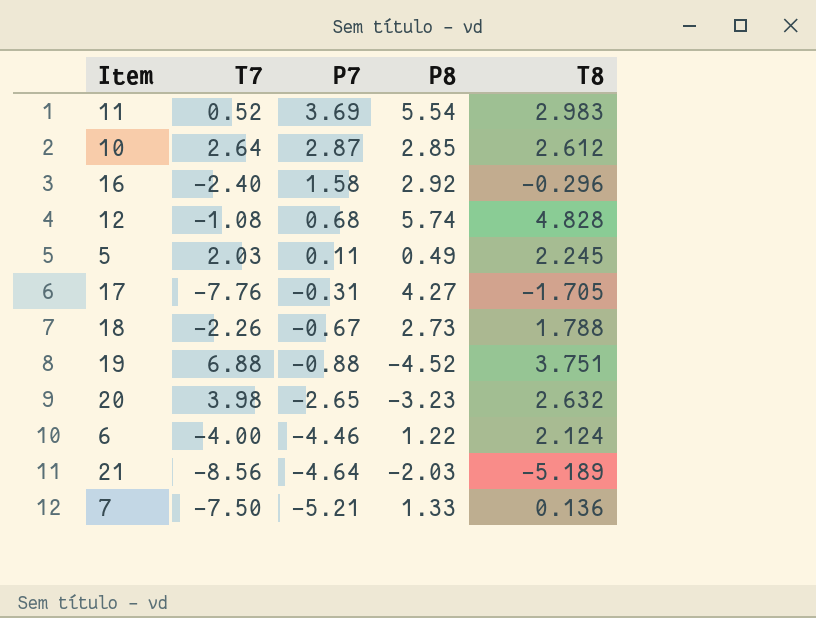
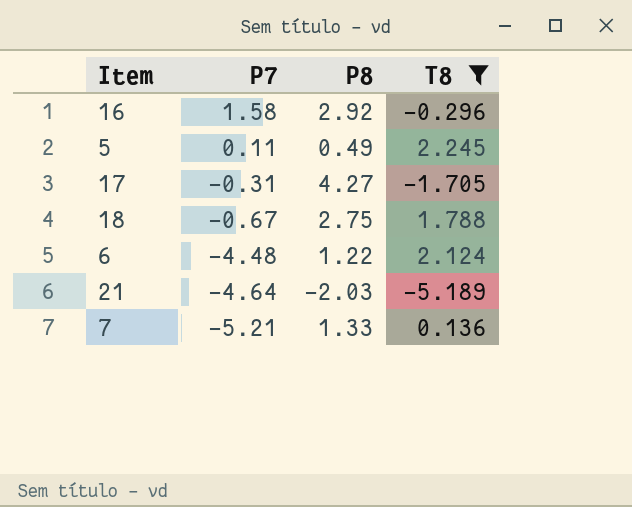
filter: none -> T8 <= 2.245
column T7 | position: 2 -> none
18 | P8: 2.73 -> 2.75
6 | P7: -4.46 -> -4.48

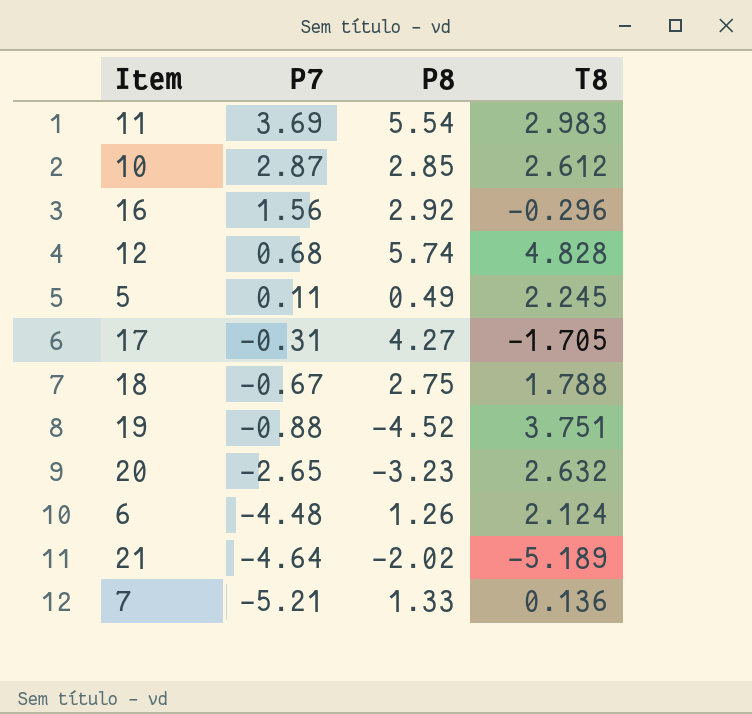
filter: T8 <= 2.245 -> none
16 | P7: 1.58 -> 1.56
6 | P8: 1.22 -> 1.26
21 | P8: -2.03 -> -2.02

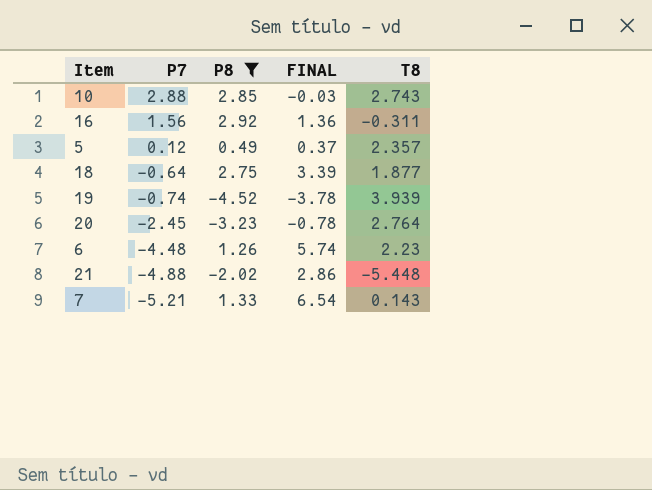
filter: none -> P8 <= 2.92
column FINAL | formula: none -> [P8] - [P7]
10 | P7: 2.87 -> 2.88
10 | T8: 2.612 -> 2.743
16 | T8: -0.296 -> -0.311
5 | P7: 0.11 -> 0.12
5 | T8: 2.245 -> 2.357
18 | P7: -0.67 -> -0.64
18 | T8: 1.788 -> 1.877
19 | P7: -0.88 -> -0.74
19 | T8: 3.751 -> 3.939
20 | P7: -2.65 -> -2.45
20 | T8: 2.632 -> 2.764
6 | T8: 2.124 -> 2.23
21 | P7: -4.64 -> -4.88
21 | T8: -5.189 -> -5.448
7 | T8: 0.136 -> 0.143

